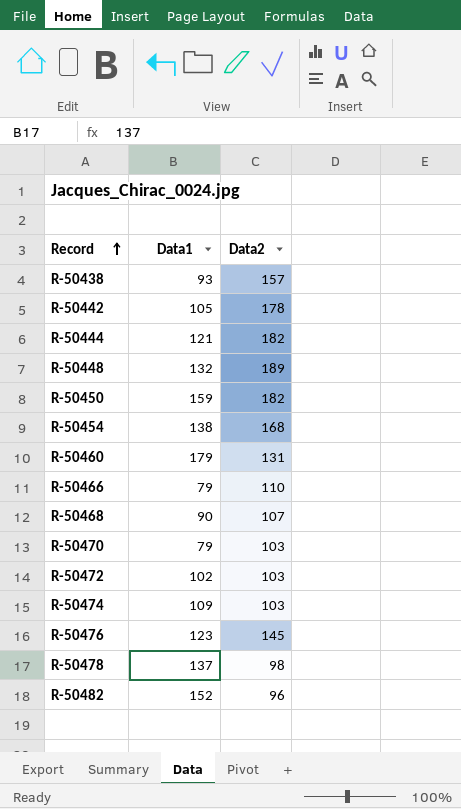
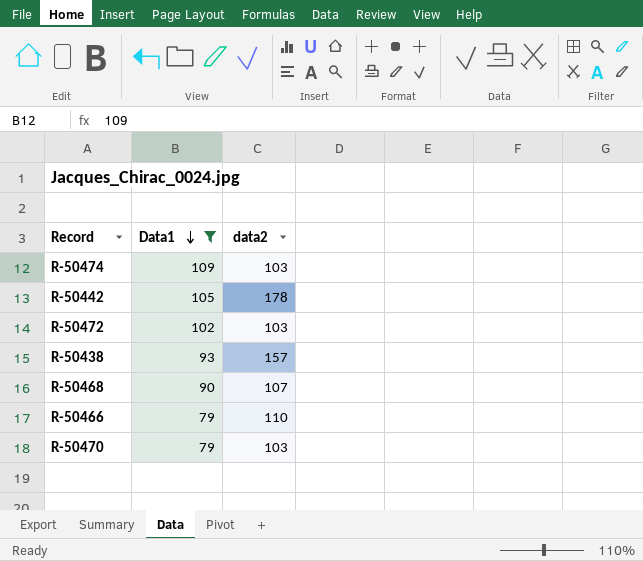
filter: none -> Data1 <= 109
row order: Record ascending -> Data1 descending
column name: Data2 -> data2

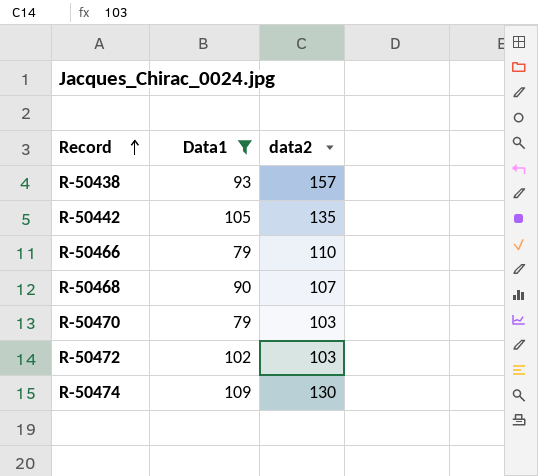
row order: Data1 descending -> Record ascending
R-50442 | data2: 178 -> 135
R-50474 | data2: 103 -> 130

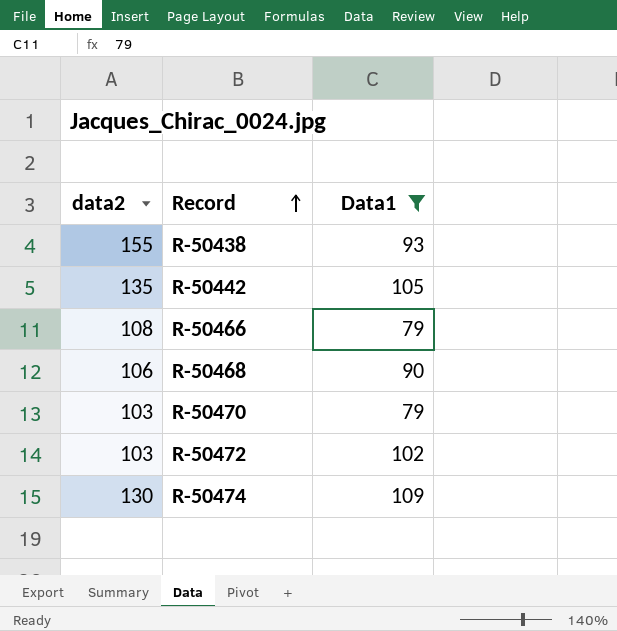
column data2 | position: 3 -> 1
R-50438 | data2: 157 -> 155
R-50466 | data2: 110 -> 108
R-50468 | data2: 107 -> 106

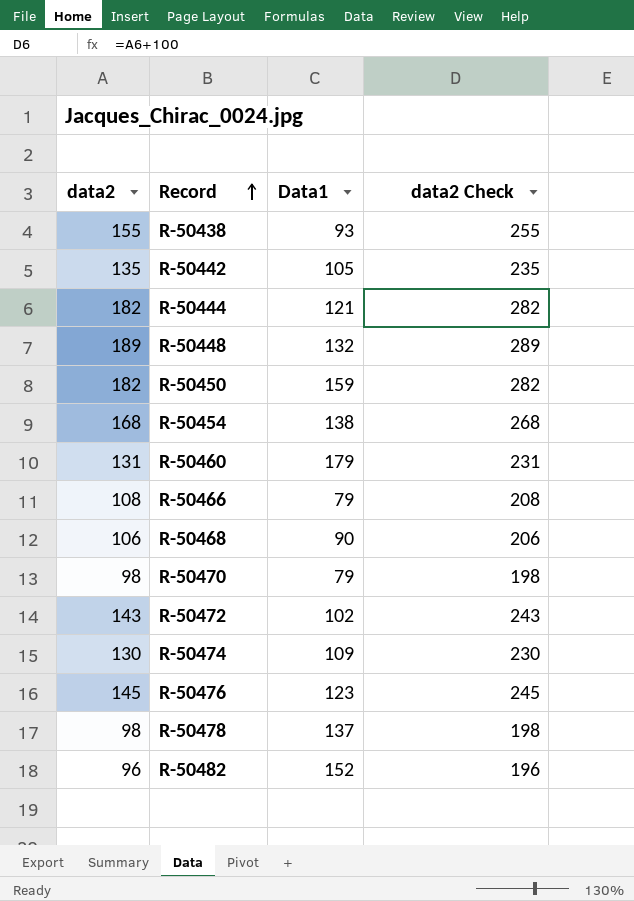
filter: Data1 <= 109 -> none
column data2 Check | formula: none -> [data2] + 100
R-50470 | data2: 103 -> 98
R-50472 | data2: 103 -> 143

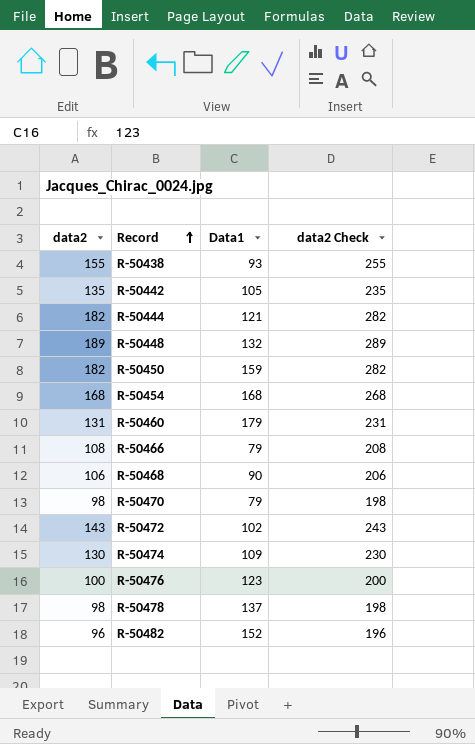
R-50454 | Data1: 138 -> 168
R-50476 | data2: 145 -> 100
R-50476 | data2 Check: 245 -> 200

